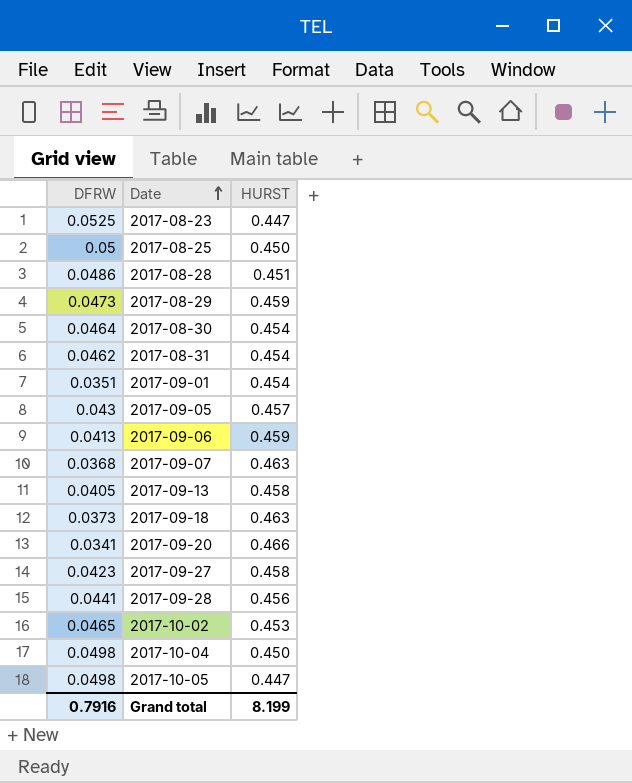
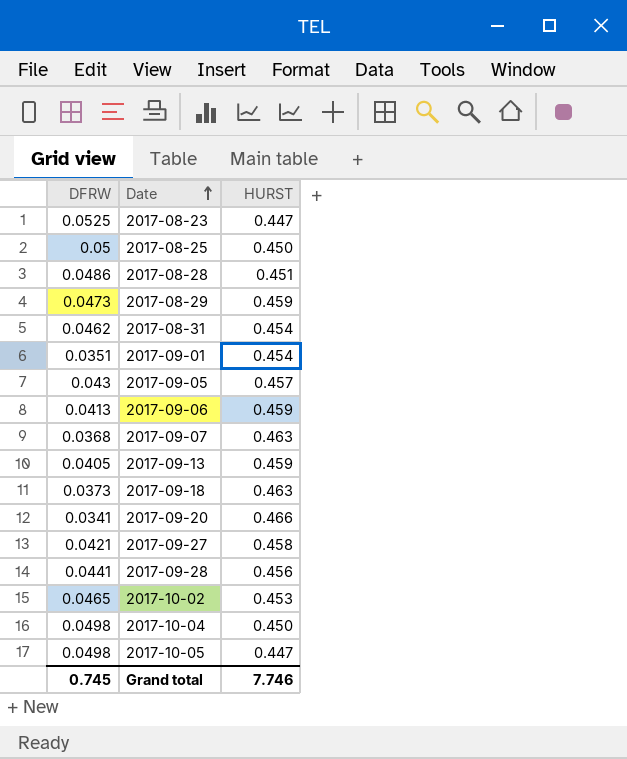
row 2017-08-30: 0.0464 | 0.454 -> none
2017-09-13 | HURST: 0.458 -> 0.459
2017-09-27 | DFRW: 0.0423 -> 0.0421
Grand total | DFRW: 0.7916 -> 0.745
Grand total | HURST: 8.199 -> 7.746

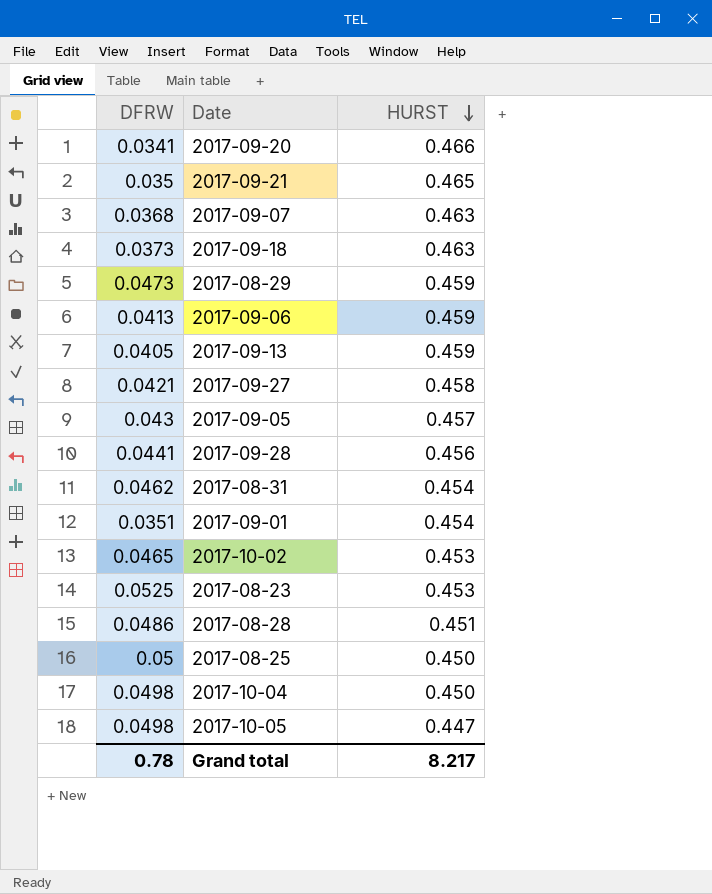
row order: Date ascending -> HURST descending
row 2017-09-21: none -> 0.035 | 0.465
2017-08-23 | HURST: 0.447 -> 0.453
Grand total | DFRW: 0.745 -> 0.78
Grand total | HURST: 7.746 -> 8.217

